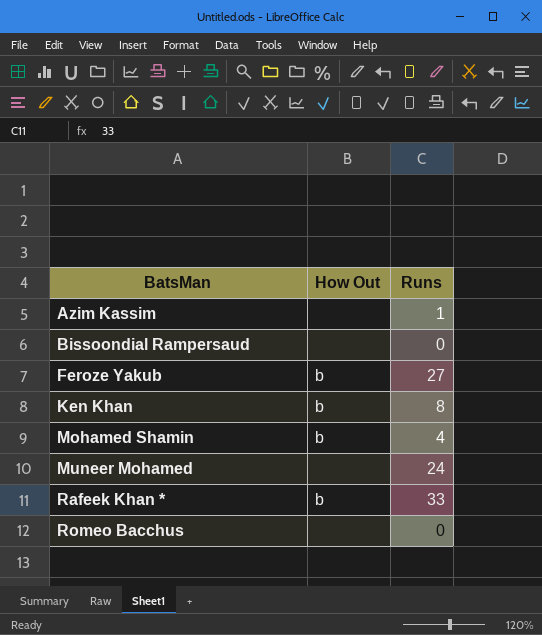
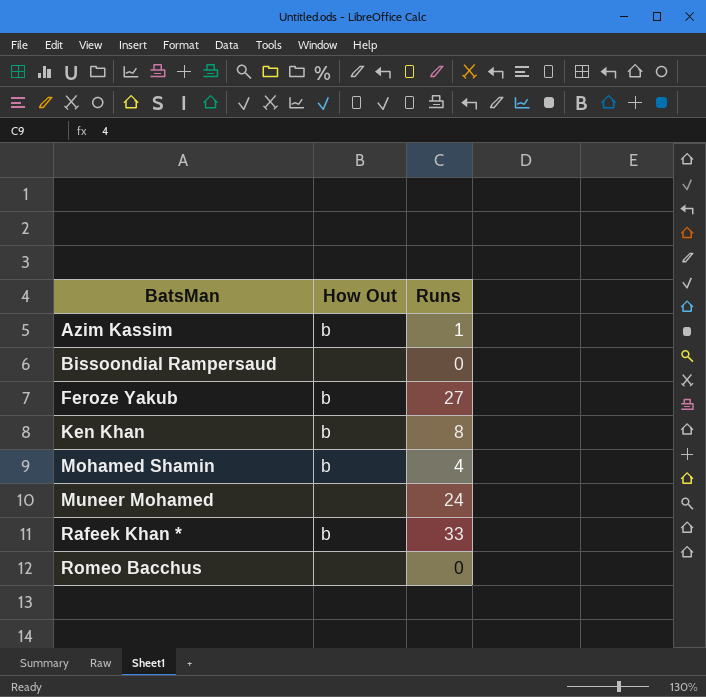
Azim Kassim | How Out: none -> b

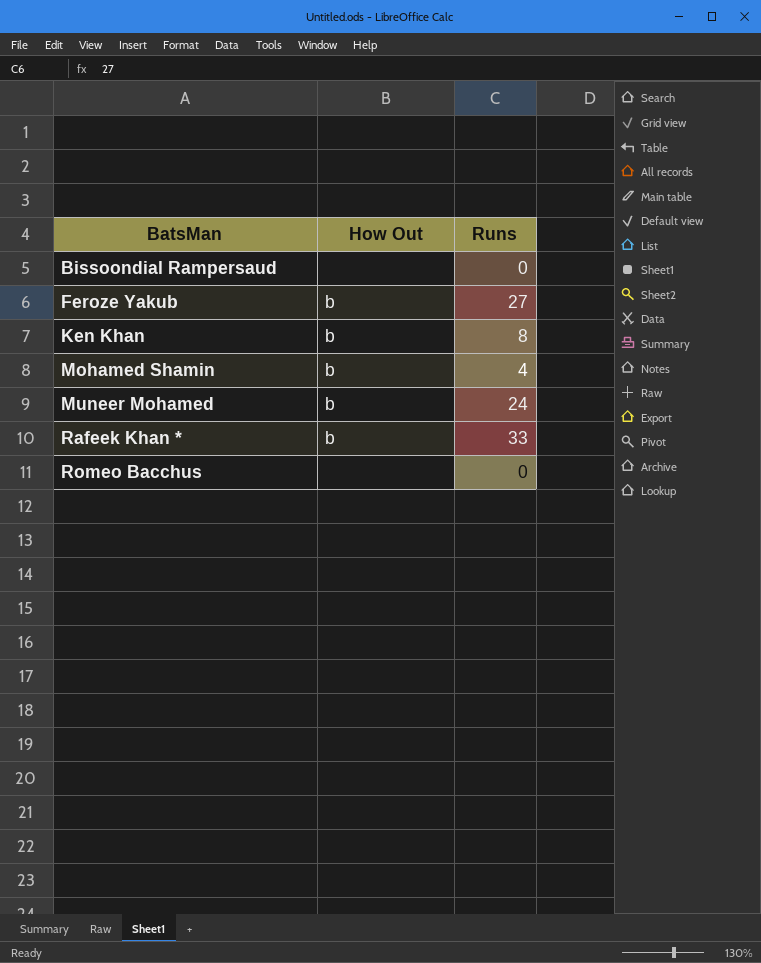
row Azim Kassim: b | 1 -> none
Muneer Mohamed | How Out: none -> b

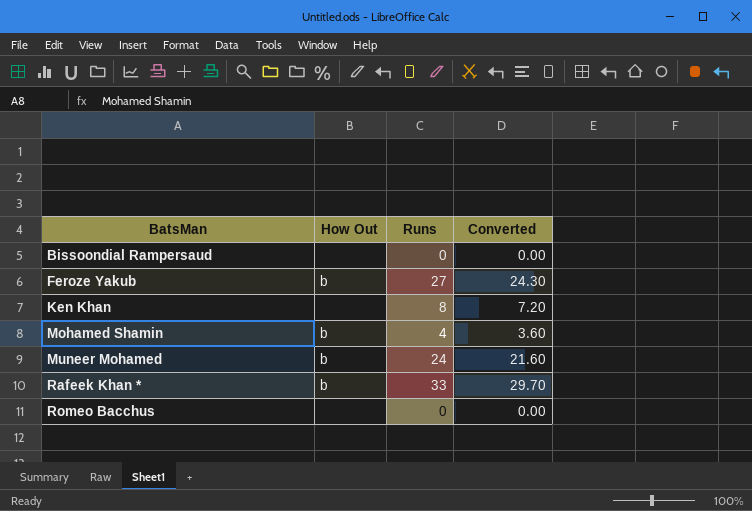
column Converted | formula: none -> [Runs] * 0.9
Ken Khan | How Out: b -> none

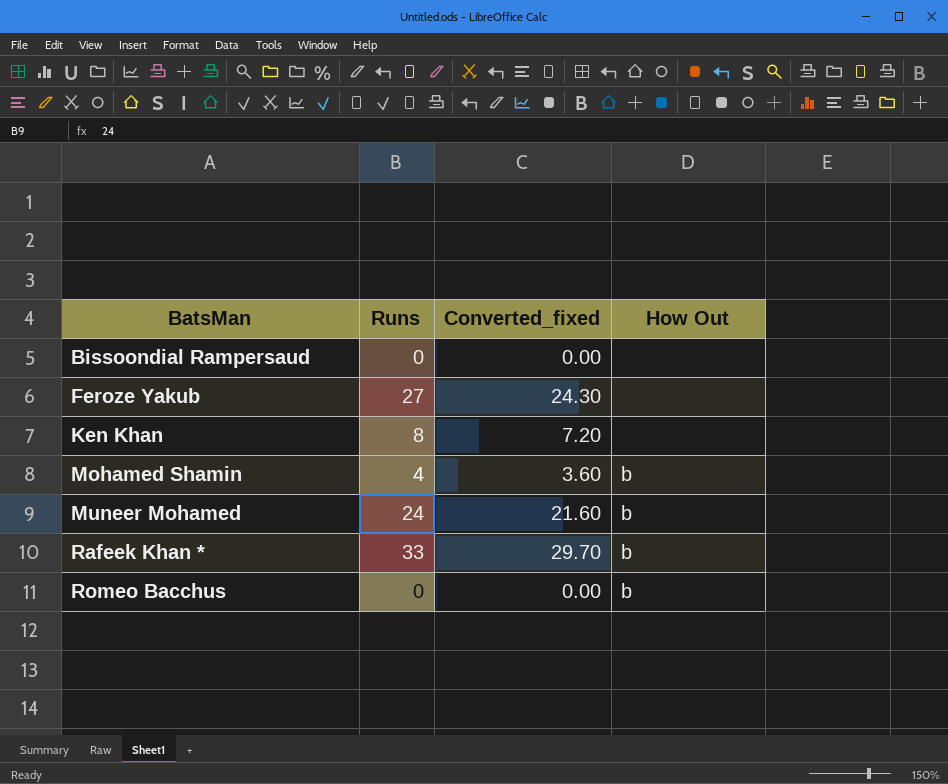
column name: Converted -> Converted_fixed
column How Out | position: 2 -> 4
Feroze Yakub | How Out: b -> none
Romeo Bacchus | How Out: none -> b

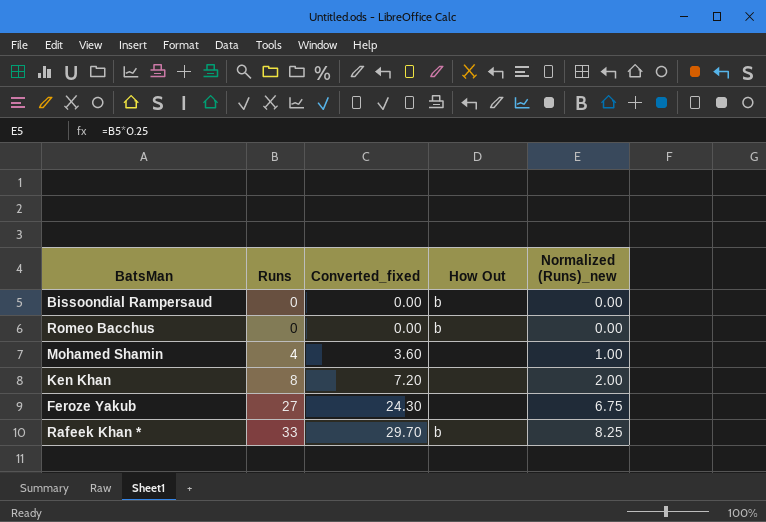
row order: BatsMan ascending -> Runs ascending
column Normalized (Runs)_new | formula: none -> [Runs] * 0.25
row Muneer Mohamed: 24 | 21.60 | b -> none
Bissoondial Rampersaud | How Out: none -> b
Mohamed Shamin | How Out: b -> none

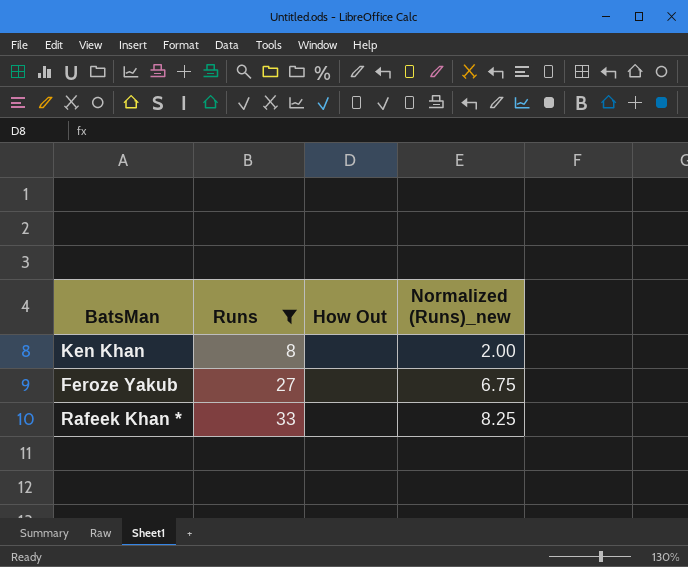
filter: none -> Runs >= 8
column Converted_fixed | formula: [Runs] * 0.9 -> none
Rafeek Khan * | How Out: b -> none

